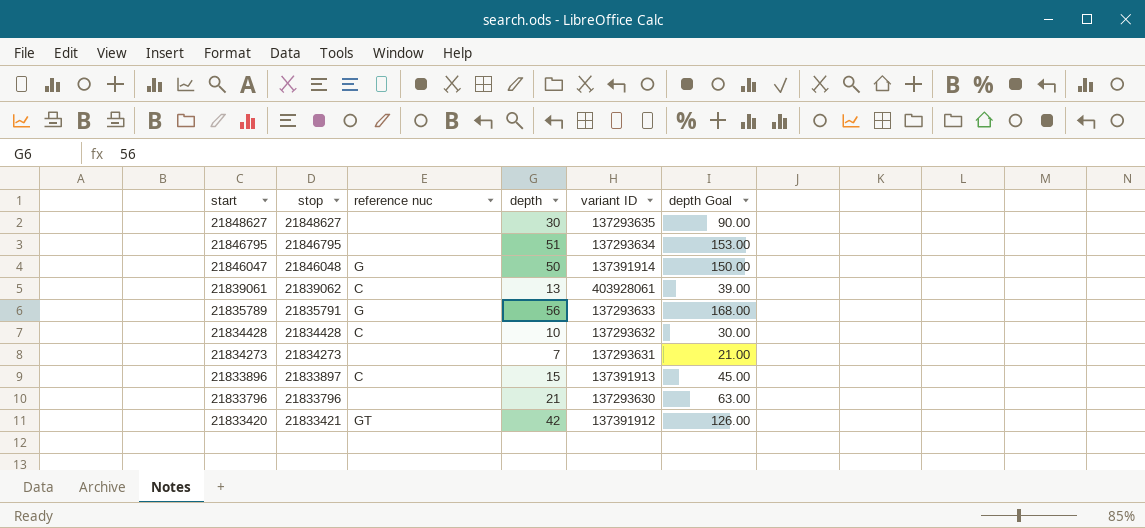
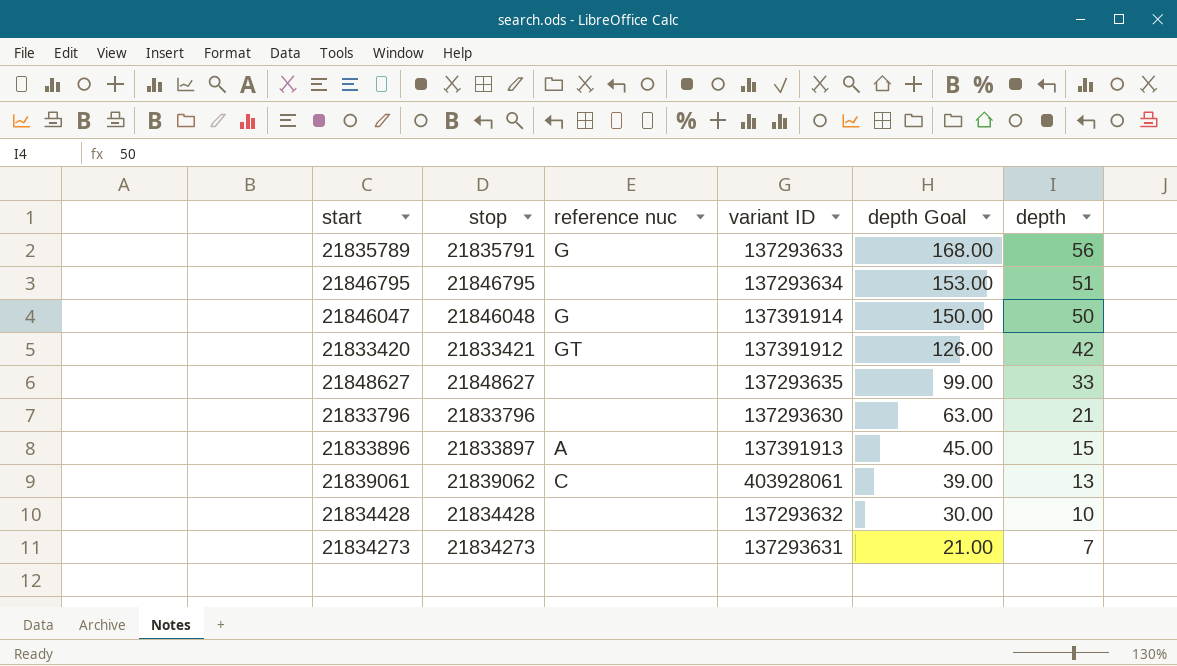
row order: start descending -> depth Goal descending
column depth | position: 4 -> 6
21848627 | depth Goal: 90.00 -> 99.00
21848627 | depth: 30 -> 33
21833896 | reference nuc: C -> A
21834428 | reference nuc: C -> none

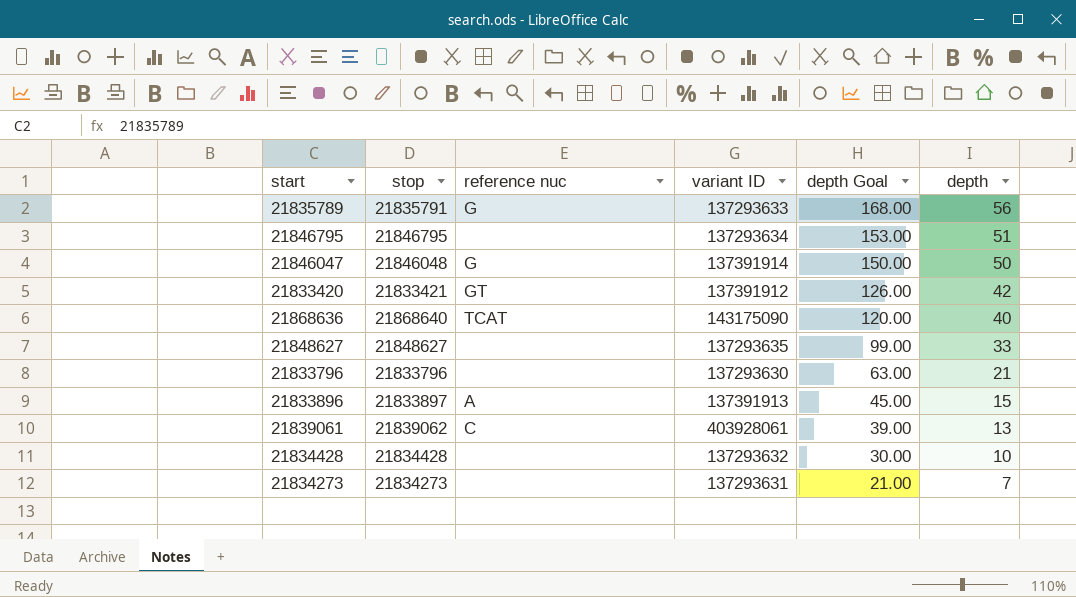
row 21868636: none -> 21868640 | TCAT | 143175090 | 120.00 | 40

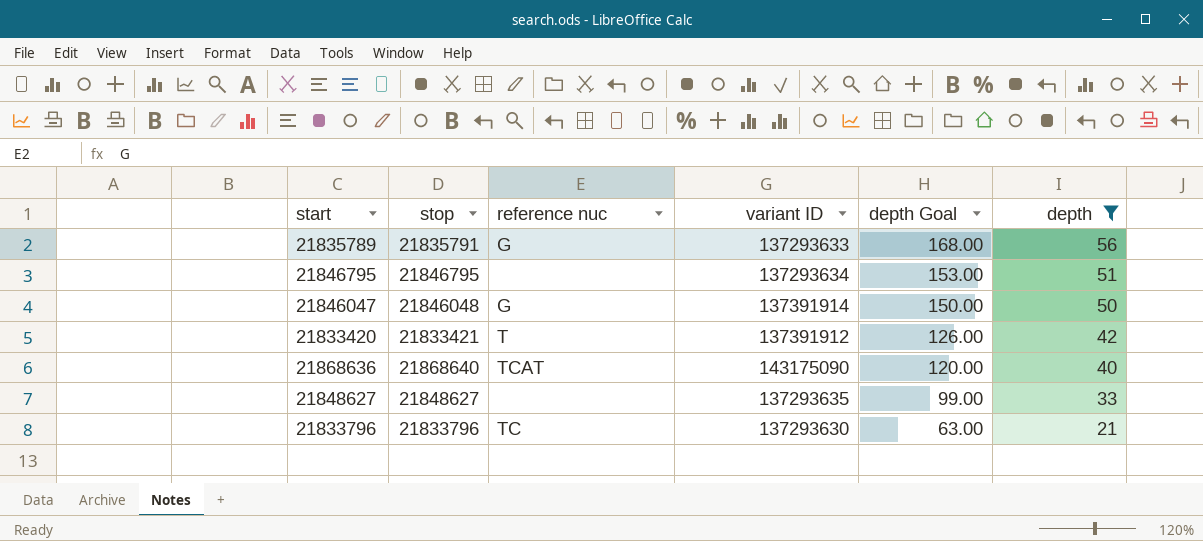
filter: none -> depth >= 21
21833420 | reference nuc: GT -> T
21833796 | reference nuc: none -> TC

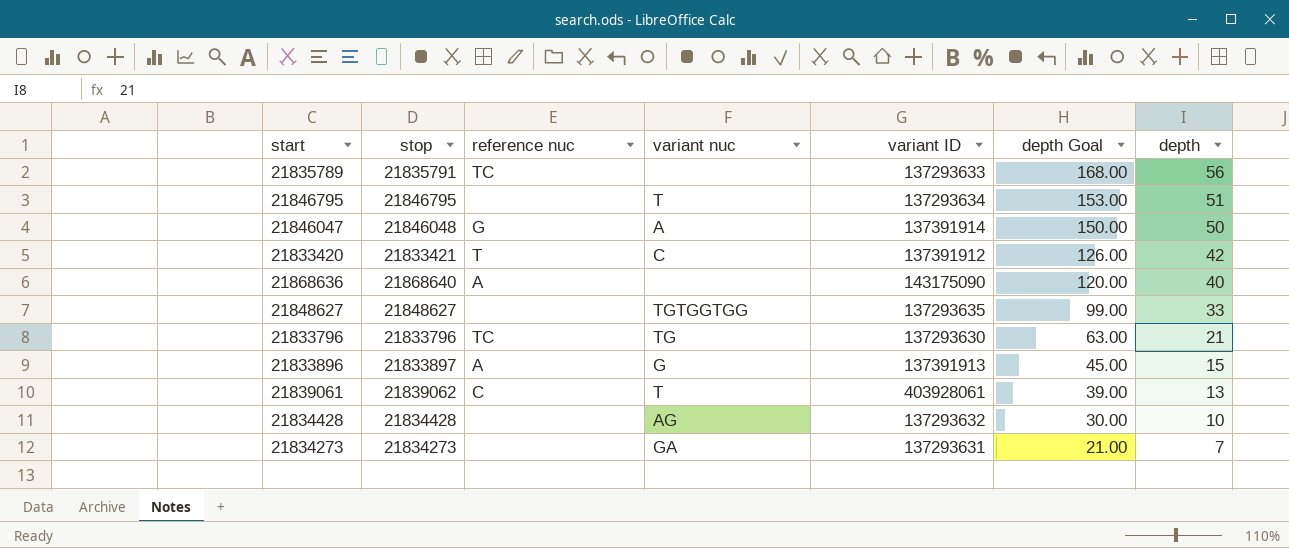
filter: depth >= 21 -> none
column variant nuc | position: none -> 4
21835789 | reference nuc: G -> TC
21868636 | reference nuc: TCAT -> A

